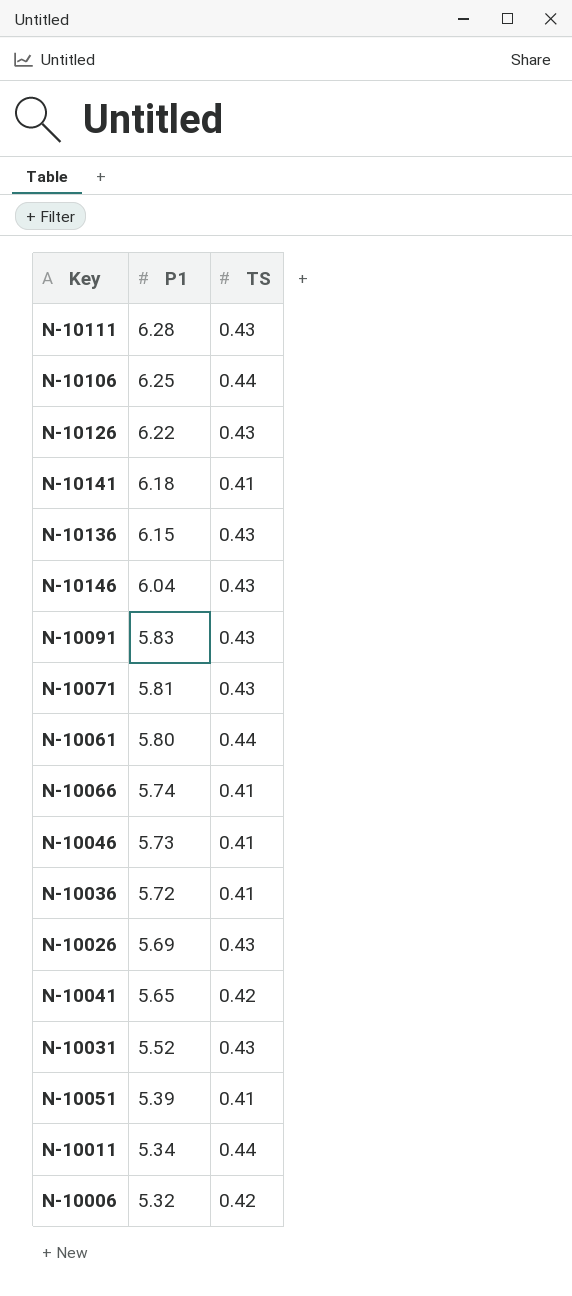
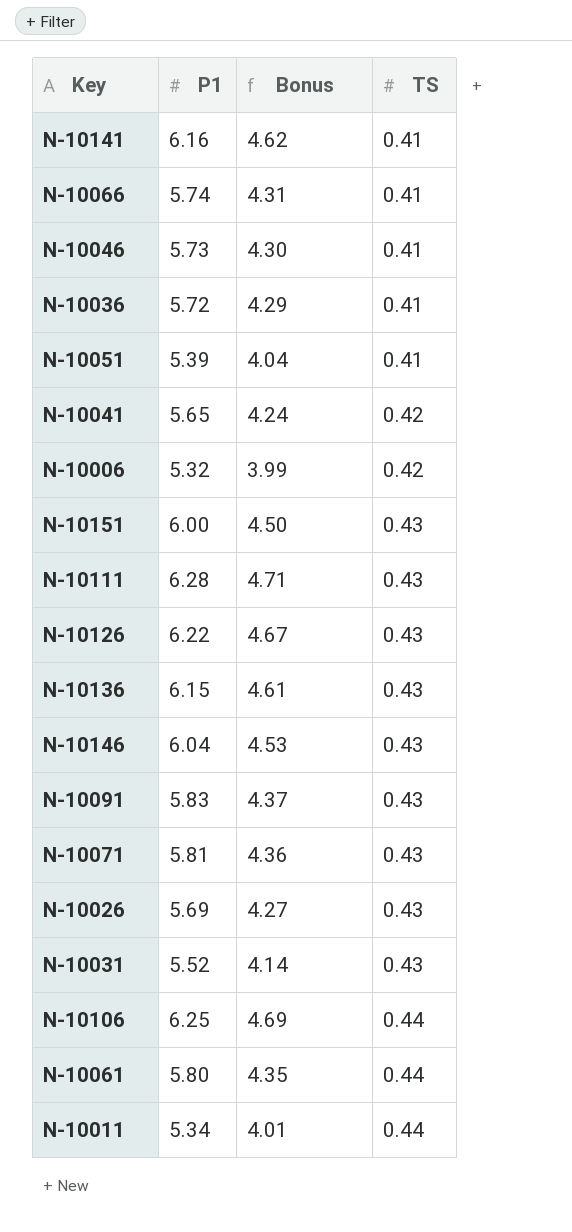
row order: P1 descending -> TS ascending
column Bonus | formula: none -> [P1] * 0.75
N-10141 | P1: 6.18 -> 6.16
row N-10151: none -> 6.00 | 4.50 | 0.43

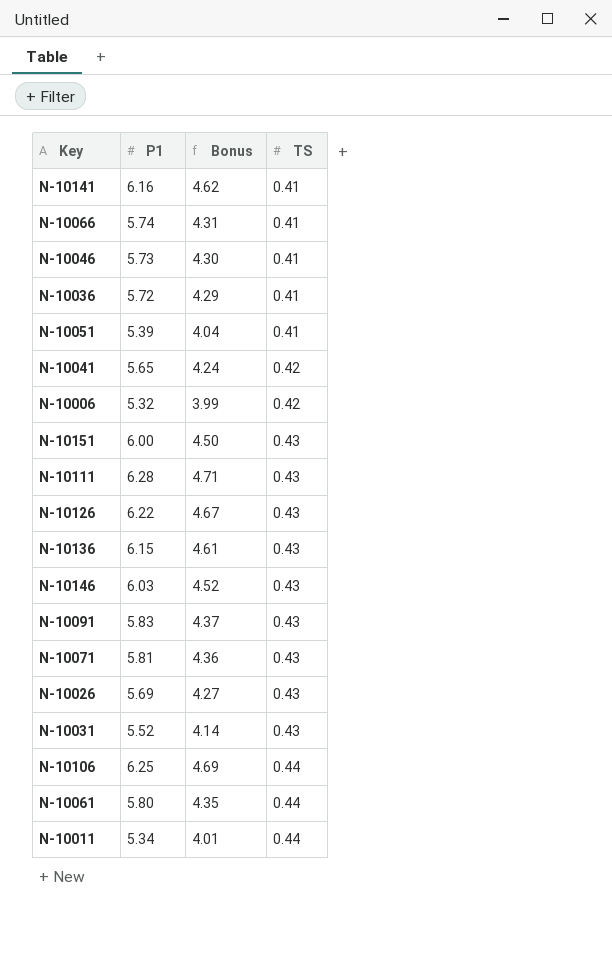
N-10146 | P1: 6.04 -> 6.03
N-10146 | Bonus: 4.53 -> 4.52

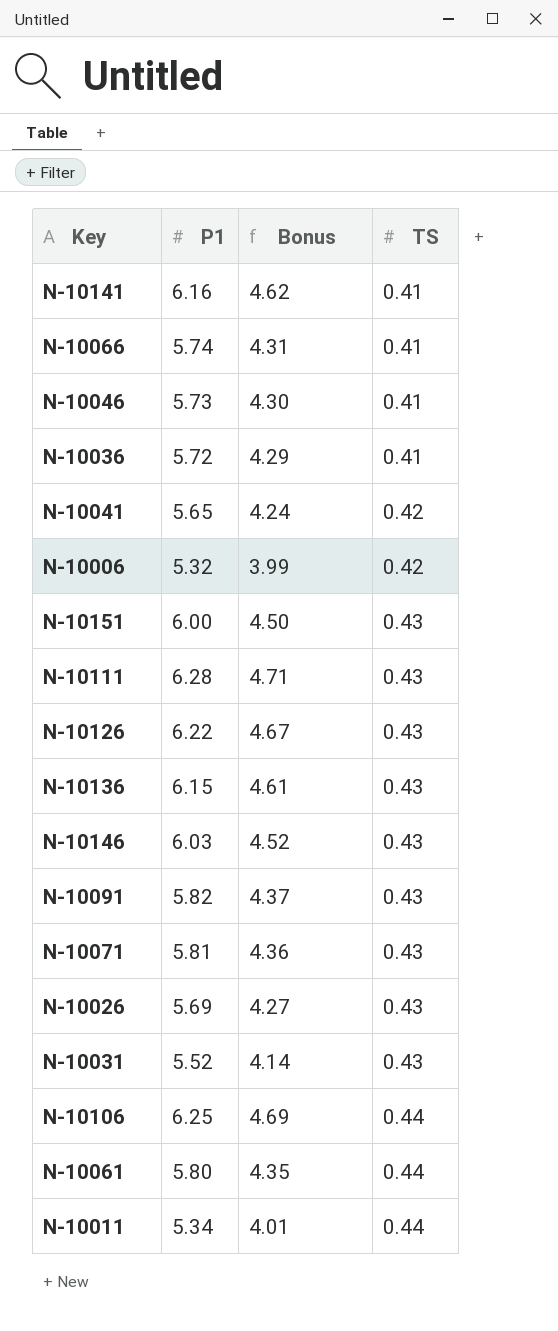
row N-10051: 5.39 | 4.04 | 0.41 -> none
N-10091 | P1: 5.83 -> 5.82

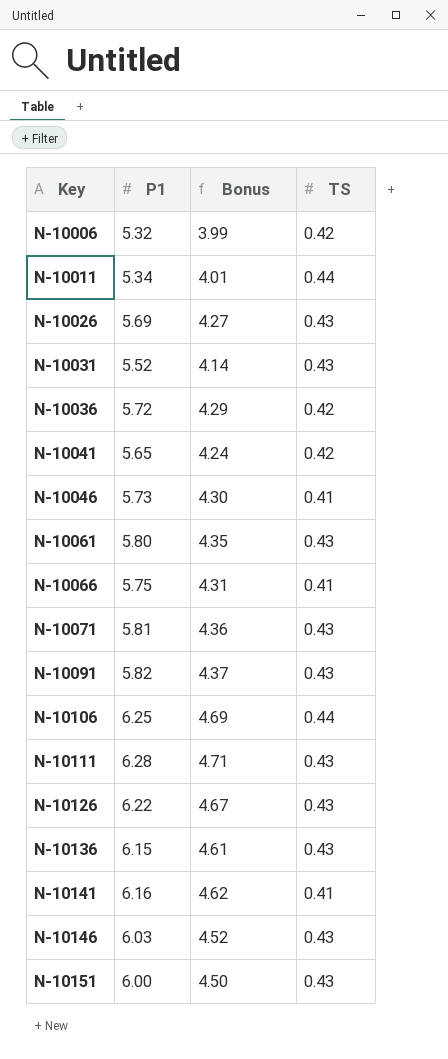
row order: TS ascending -> Key ascending
N-10036 | TS: 0.41 -> 0.42
N-10061 | TS: 0.44 -> 0.43
N-10066 | P1: 5.74 -> 5.75

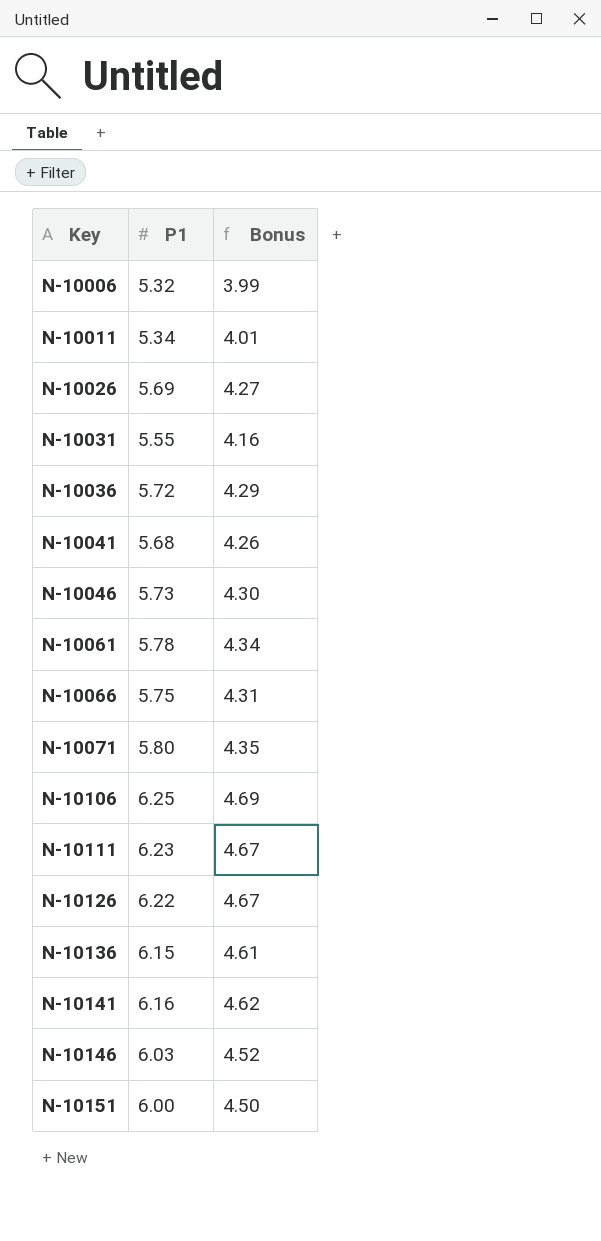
column TS | position: 4 -> none
row N-10091: 5.82 | 4.37 | 0.43 -> none
N-10031 | P1: 5.52 -> 5.55
N-10031 | Bonus: 4.14 -> 4.16
N-10041 | P1: 5.65 -> 5.68
N-10041 | Bonus: 4.24 -> 4.26
N-10061 | P1: 5.80 -> 5.78
N-10061 | Bonus: 4.35 -> 4.34
N-10071 | P1: 5.81 -> 5.80
N-10071 | Bonus: 4.36 -> 4.35
N-10111 | P1: 6.28 -> 6.23
N-10111 | Bonus: 4.71 -> 4.67

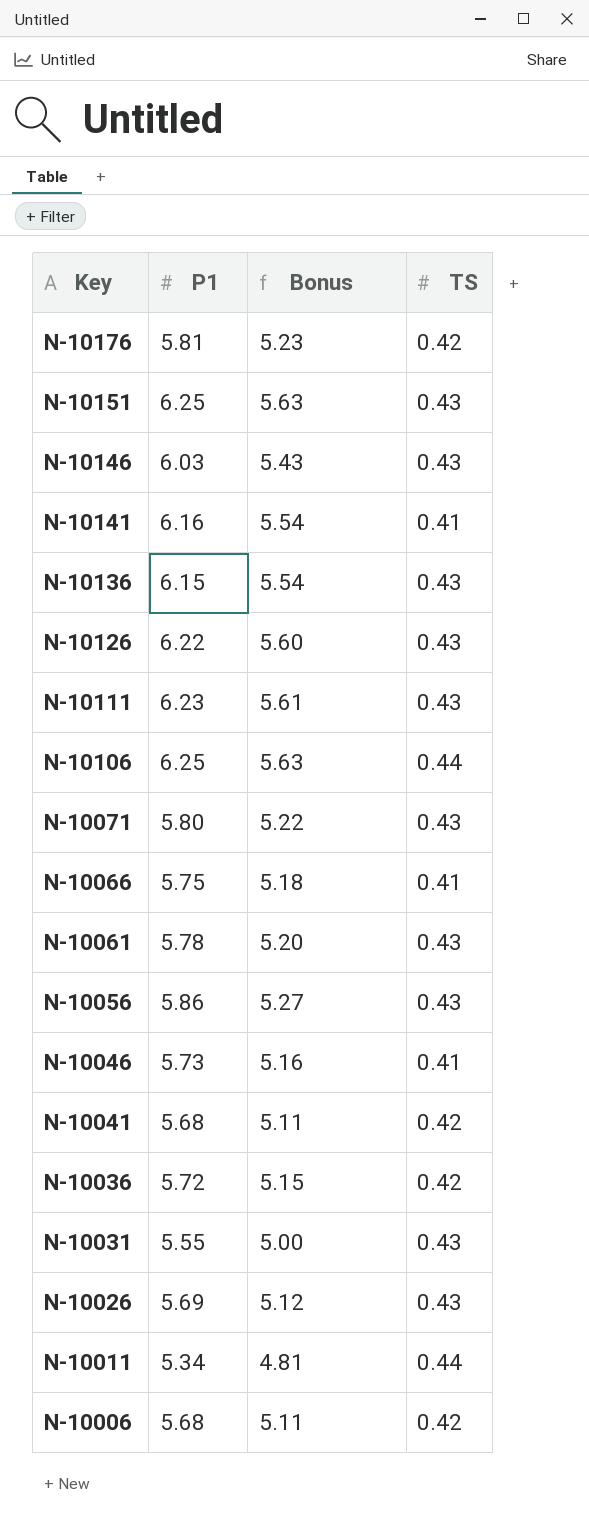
row order: Key ascending -> Key descending
column Bonus | formula: [P1] * 0.75 -> [P1] * 0.9
column TS | position: none -> 4
row N-10176: none -> 5.81 | 5.23 | 0.42
N-10151 | P1: 6.00 -> 6.25
row N-10056: none -> 5.86 | 5.27 | 0.43
N-10006 | P1: 5.32 -> 5.68

